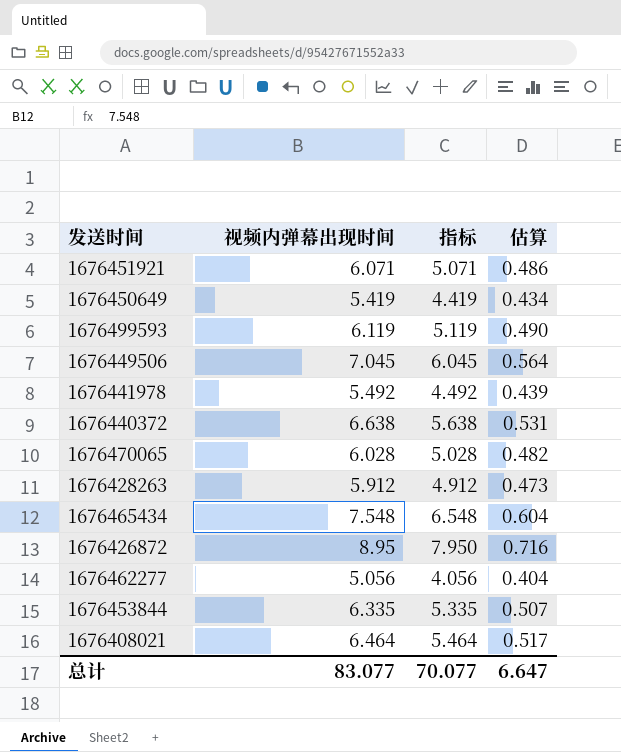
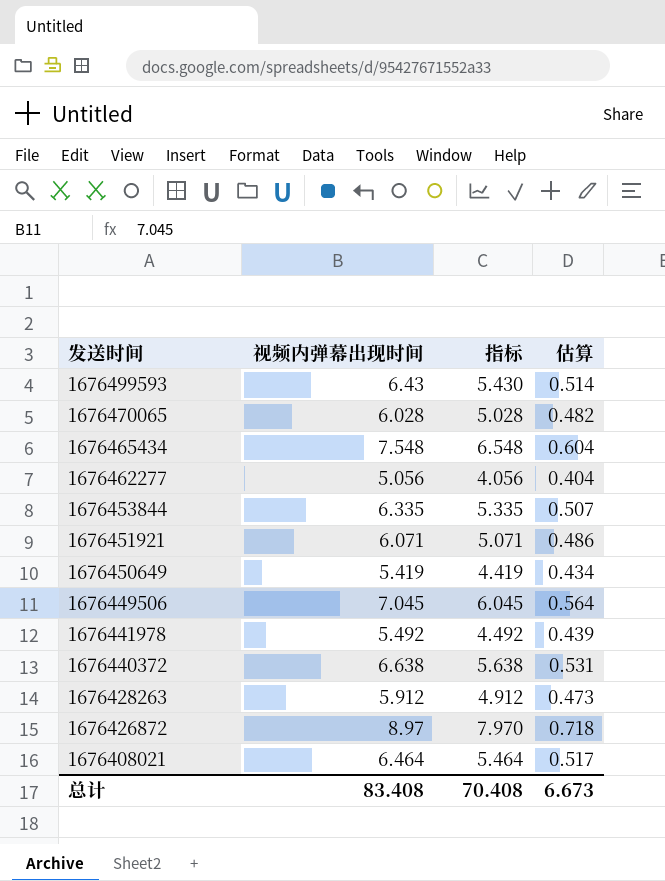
row order: none -> 发送时间 descending
1676499593 | 视频内弹幕出现时间: 6.119 -> 6.43
1676499593 | 指标: 5.119 -> 5.430
1676499593 | 估算: 0.490 -> 0.514
1676426872 | 视频内弹幕出现时间: 8.95 -> 8.97
1676426872 | 指标: 7.950 -> 7.970
1676426872 | 估算: 0.716 -> 0.718
总计 | 视频内弹幕出现时间: 83.077 -> 83.408
总计 | 指标: 70.077 -> 70.408
总计 | 估算: 6.647 -> 6.673

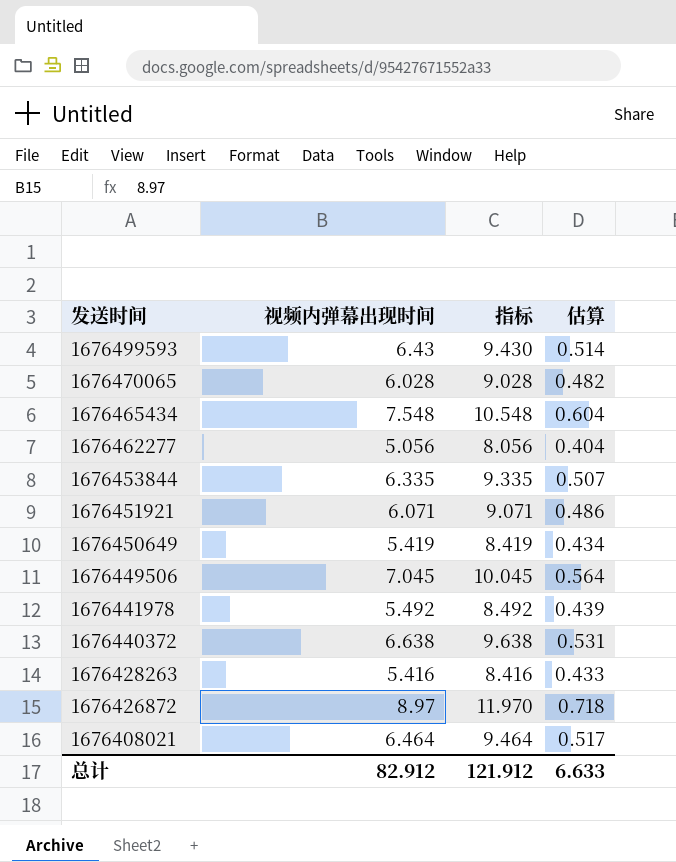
column 指标 | formula: [视频内弹幕出现时间] - 1 -> [视频内弹幕出现时间] + 3
1676428263 | 视频内弹幕出现时间: 5.912 -> 5.416
1676428263 | 估算: 0.473 -> 0.433
总计 | 视频内弹幕出现时间: 83.408 -> 82.912
总计 | 指标: 70.408 -> 121.912
总计 | 估算: 6.673 -> 6.633

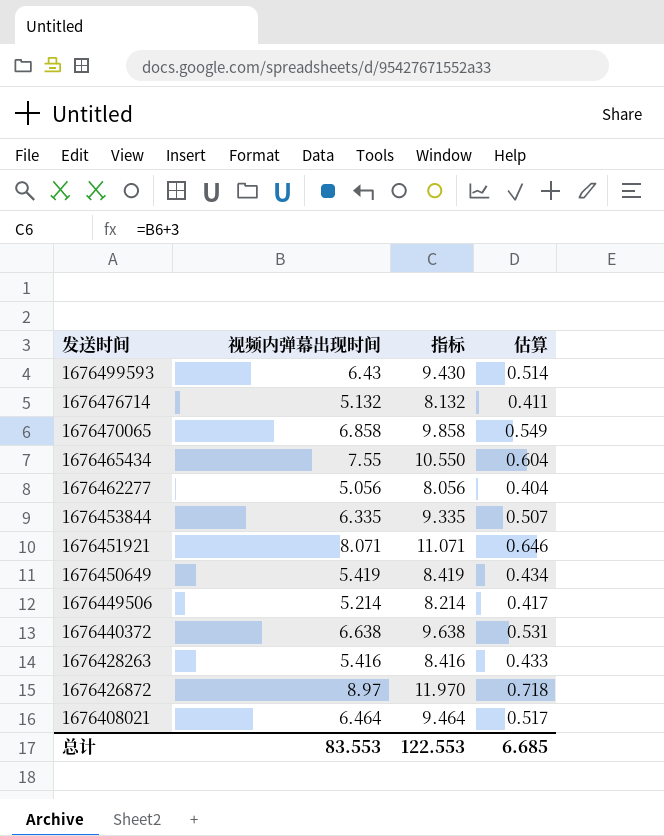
row 1676441978: 5.492 | 8.492 | 0.439 -> none
row 1676476714: none -> 5.132 | 8.132 | 0.411
1676470065 | 视频内弹幕出现时间: 6.028 -> 6.858
1676470065 | 指标: 9.028 -> 9.858
1676470065 | 估算: 0.482 -> 0.549
1676465434 | 视频内弹幕出现时间: 7.548 -> 7.55
1676465434 | 指标: 10.548 -> 10.550
1676451921 | 视频内弹幕出现时间: 6.071 -> 8.071
1676451921 | 指标: 9.071 -> 11.071
1676451921 | 估算: 0.486 -> 0.646
1676449506 | 视频内弹幕出现时间: 7.045 -> 5.214
1676449506 | 指标: 10.045 -> 8.214
1676449506 | 估算: 0.564 -> 0.417
总计 | 视频内弹幕出现时间: 82.912 -> 83.553
总计 | 指标: 121.912 -> 122.553
总计 | 估算: 6.633 -> 6.685

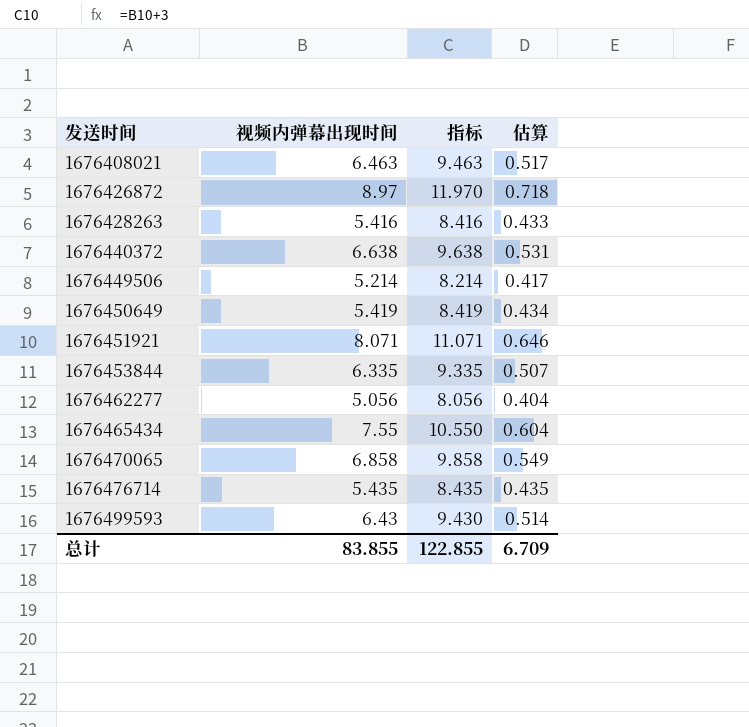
row order: 发送时间 descending -> 发送时间 ascending
1676408021 | 视频内弹幕出现时间: 6.464 -> 6.463
1676408021 | 指标: 9.464 -> 9.463
1676476714 | 视频内弹幕出现时间: 5.132 -> 5.435
1676476714 | 指标: 8.132 -> 8.435
1676476714 | 估算: 0.411 -> 0.435
总计 | 视频内弹幕出现时间: 83.553 -> 83.855
总计 | 指标: 122.553 -> 122.855
总计 | 估算: 6.685 -> 6.709

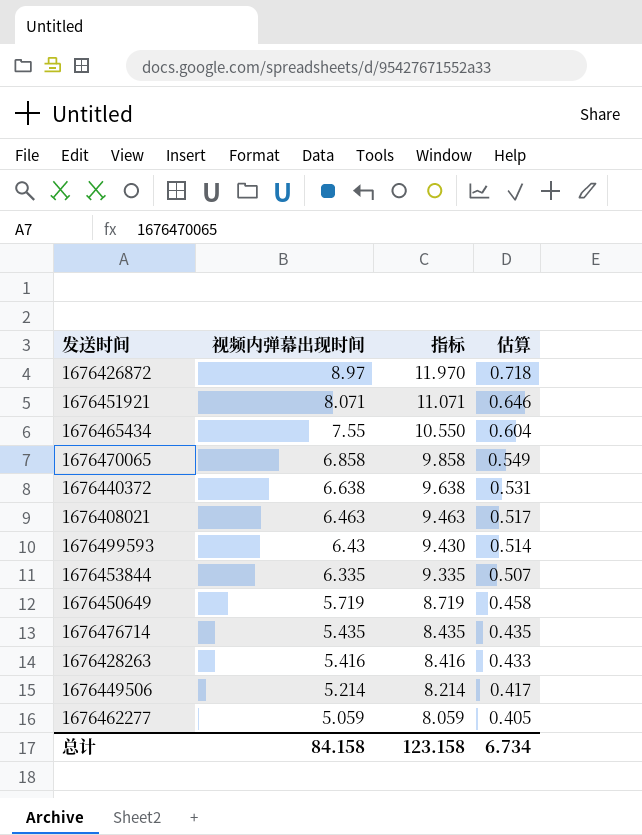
row order: 发送时间 ascending -> 视频内弹幕出现时间 descending
1676450649 | 视频内弹幕出现时间: 5.419 -> 5.719
1676450649 | 指标: 8.419 -> 8.719
1676450649 | 估算: 0.434 -> 0.458
1676462277 | 视频内弹幕出现时间: 5.056 -> 5.059
1676462277 | 指标: 8.056 -> 8.059
1676462277 | 估算: 0.404 -> 0.405
总计 | 视频内弹幕出现时间: 83.855 -> 84.158
总计 | 指标: 122.855 -> 123.158
总计 | 估算: 6.709 -> 6.734

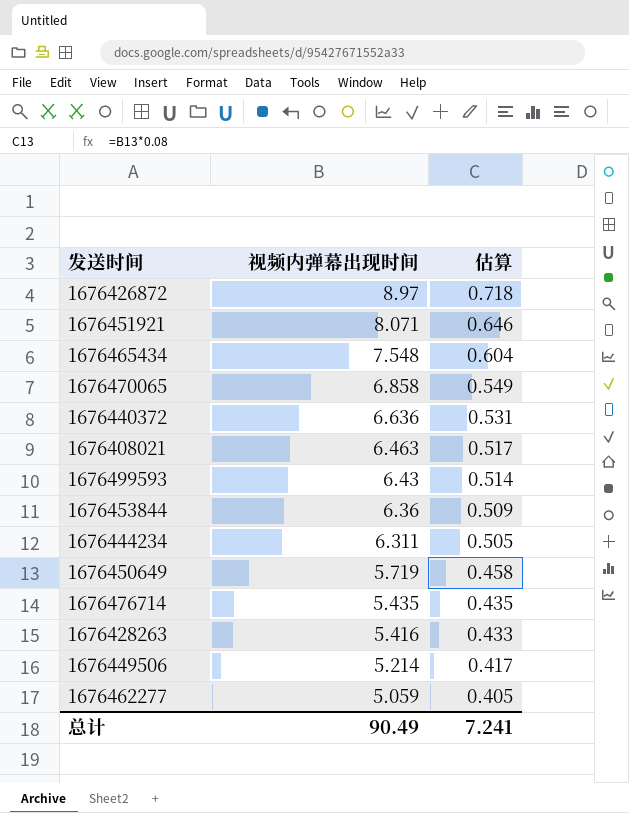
column 指标 | formula: [视频内弹幕出现时间] + 3 -> none
1676465434 | 视频内弹幕出现时间: 7.55 -> 7.548
1676440372 | 视频内弹幕出现时间: 6.638 -> 6.636
1676453844 | 视频内弹幕出现时间: 6.335 -> 6.36
1676453844 | 估算: 0.507 -> 0.509
row 1676444234: none -> 6.311 | 0.505
总计 | 视频内弹幕出现时间: 84.158 -> 90.49
总计 | 估算: 6.734 -> 7.241

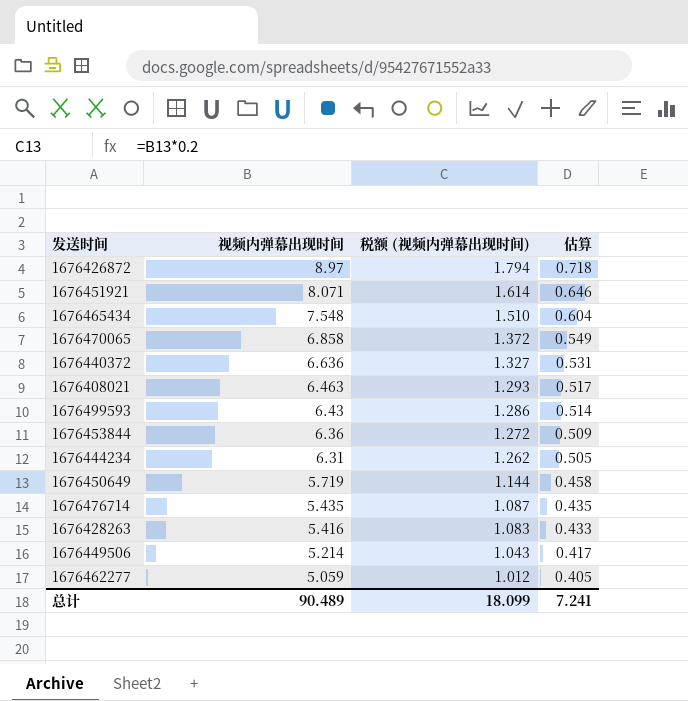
column 税额 (视频内弹幕出现时间) | formula: none -> [视频内弹幕出现时间] * 0.2
1676444234 | 视频内弹幕出现时间: 6.311 -> 6.31
总计 | 视频内弹幕出现时间: 90.49 -> 90.489

